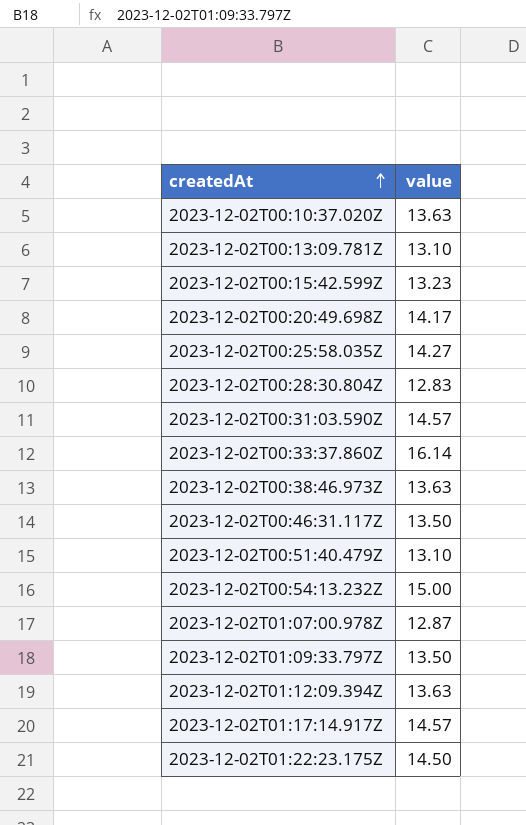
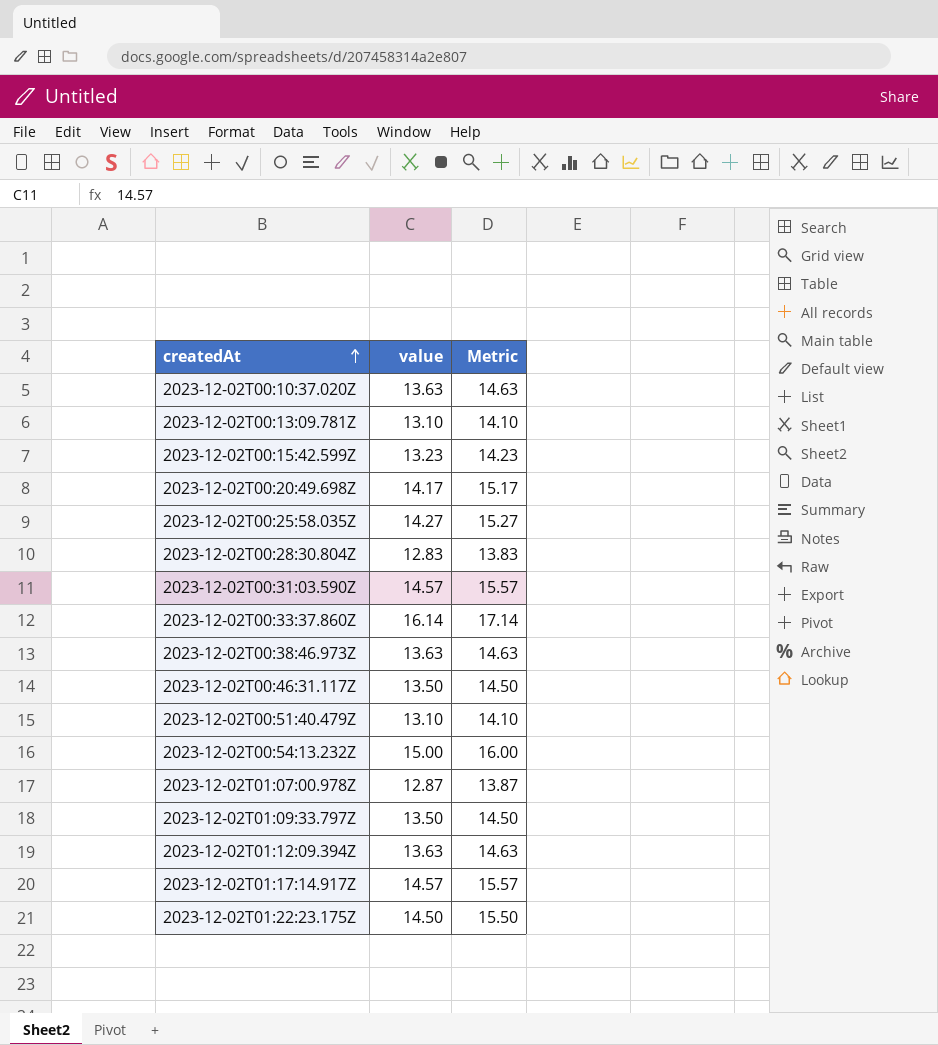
column Metric | formula: none -> [value] + 1

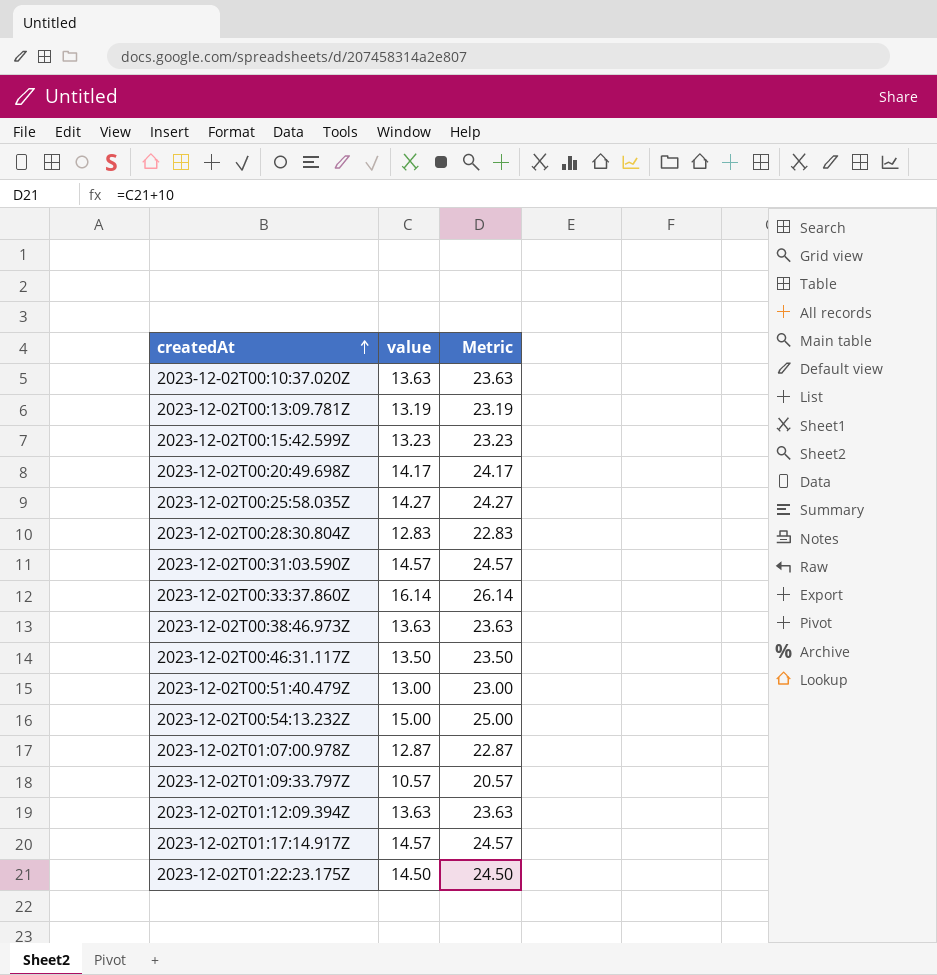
column Metric | formula: [value] + 1 -> [value] + 10
2023-12-02T00:13:09.781Z | value: 13.10 -> 13.19
2023-12-02T00:51:40.479Z | value: 13.10 -> 13.00
2023-12-02T01:09:33.797Z | value: 13.50 -> 10.57

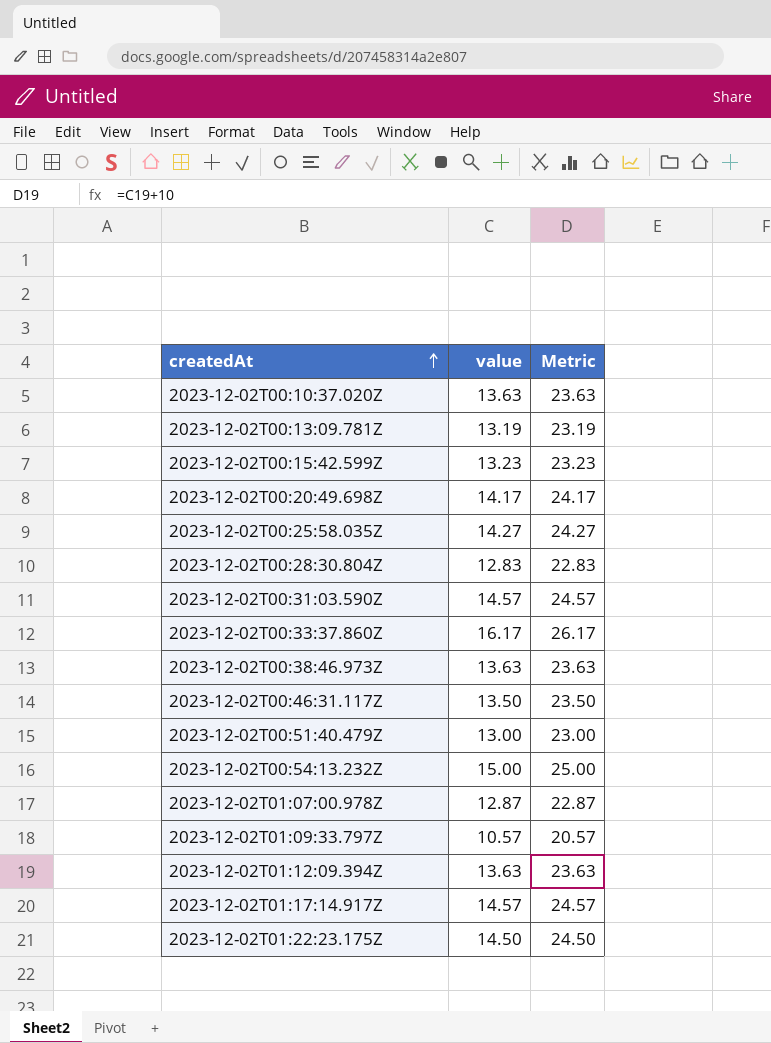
2023-12-02T00:33:37.860Z | value: 16.14 -> 16.17
2023-12-02T00:33:37.860Z | Metric: 26.14 -> 26.17

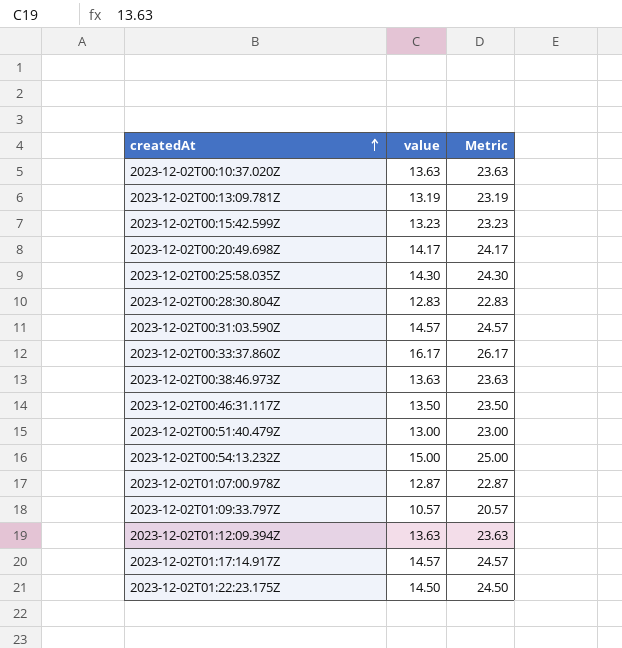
2023-12-02T00:25:58.035Z | value: 14.27 -> 14.30
2023-12-02T00:25:58.035Z | Metric: 24.27 -> 24.30

